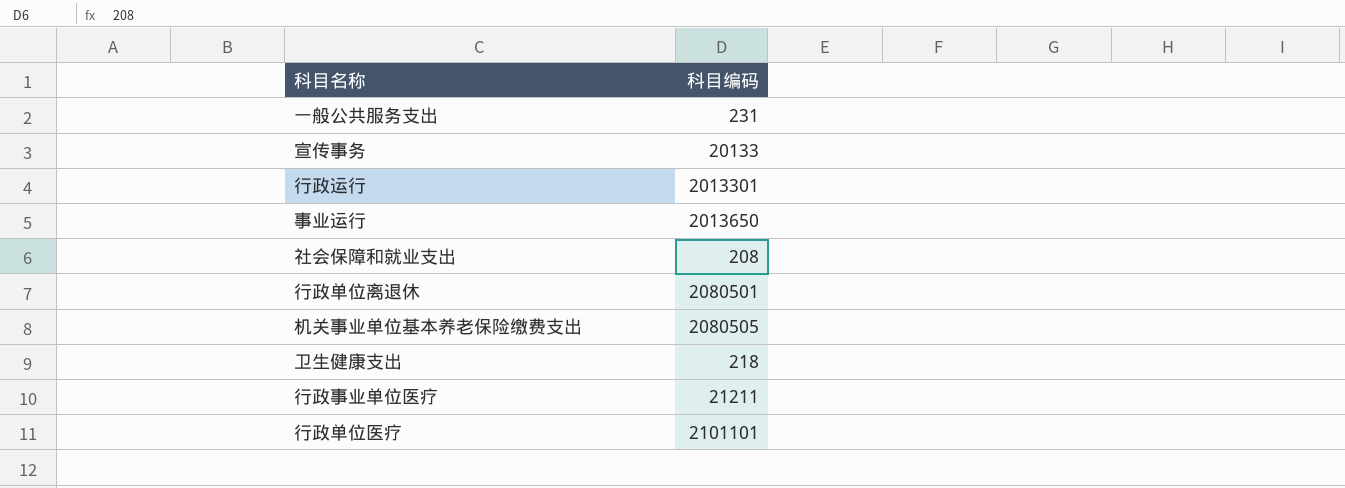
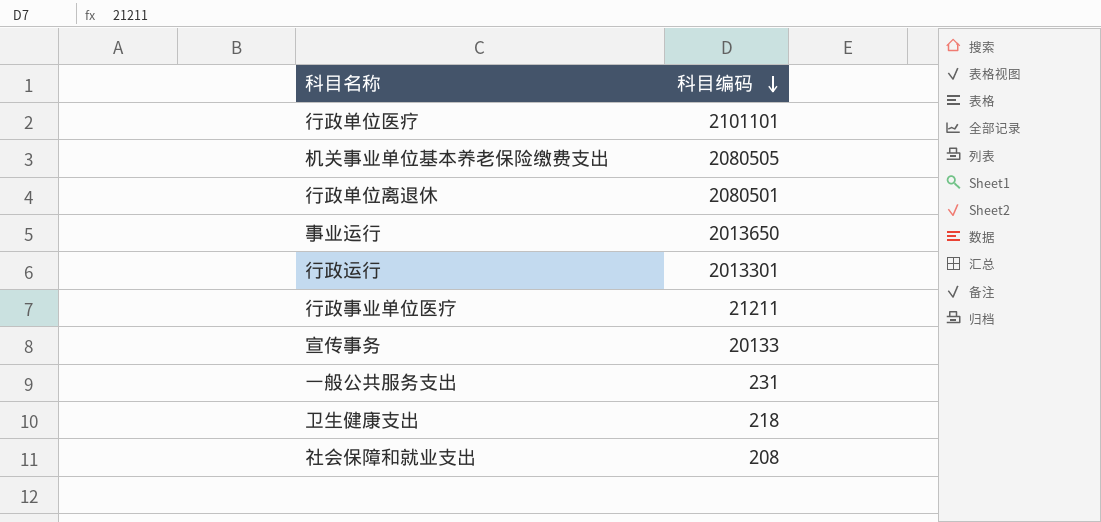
row order: none -> 科目编码 descending

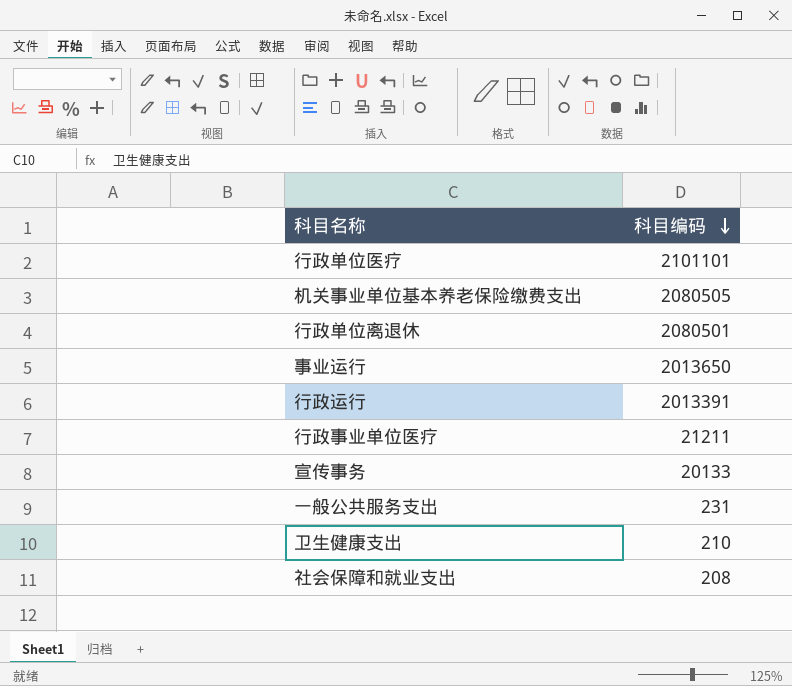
行政运行 | 科目编码: 2013301 -> 2013391
卫生健康支出 | 科目编码: 218 -> 210

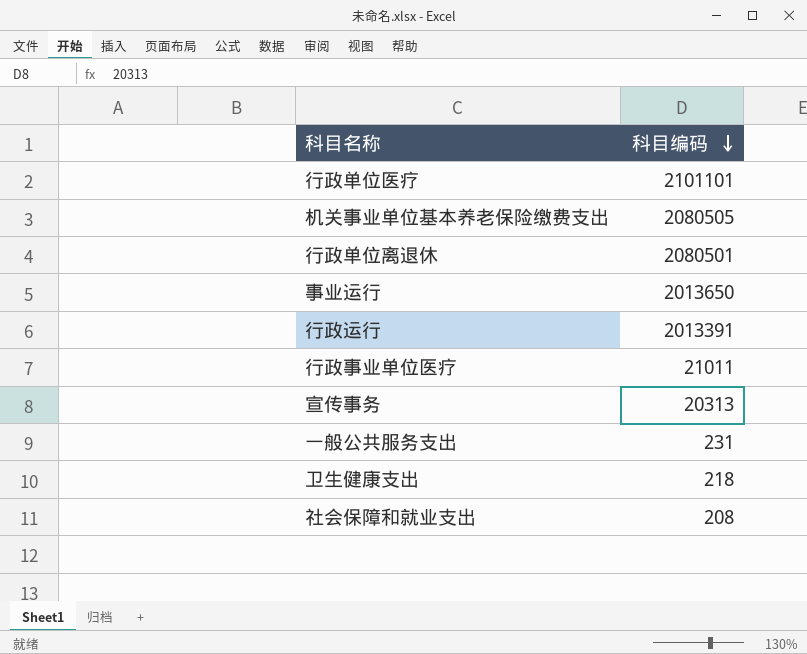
行政事业单位医疗 | 科目编码: 21211 -> 21011
宣传事务 | 科目编码: 20133 -> 20313
卫生健康支出 | 科目编码: 210 -> 218

